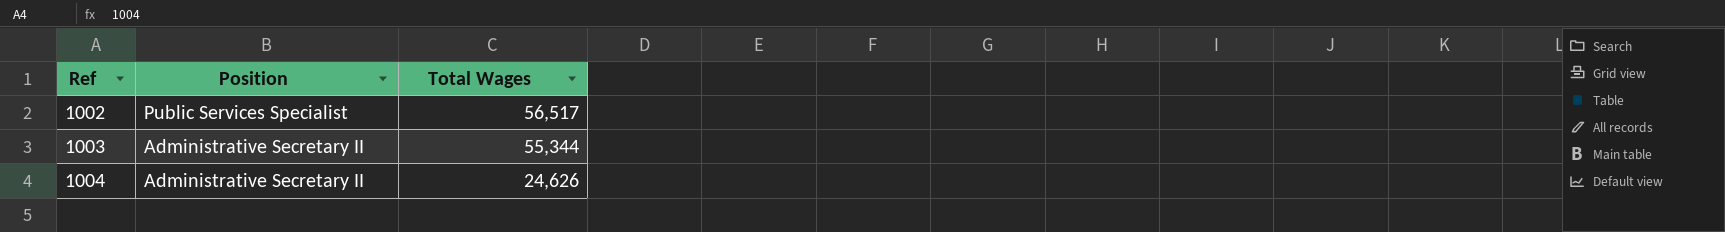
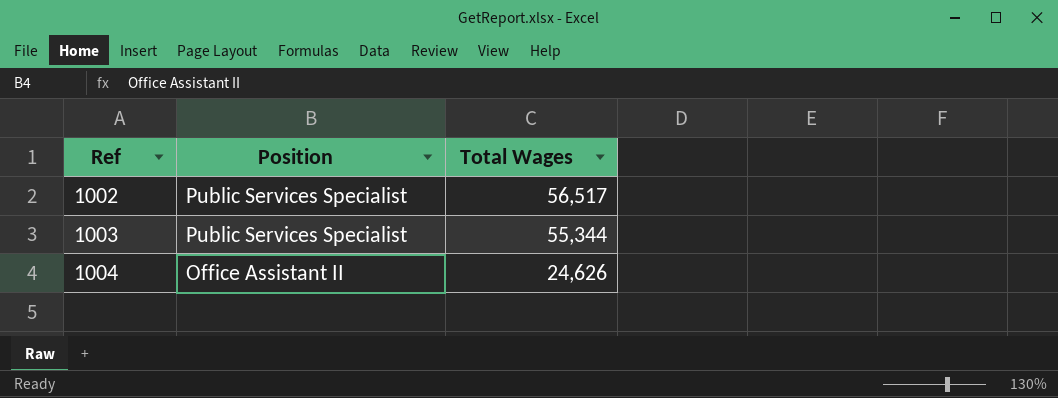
1003 | Position: Administrative Secretary II -> Public Services Specialist
1004 | Position: Administrative Secretary II -> Office Assistant II

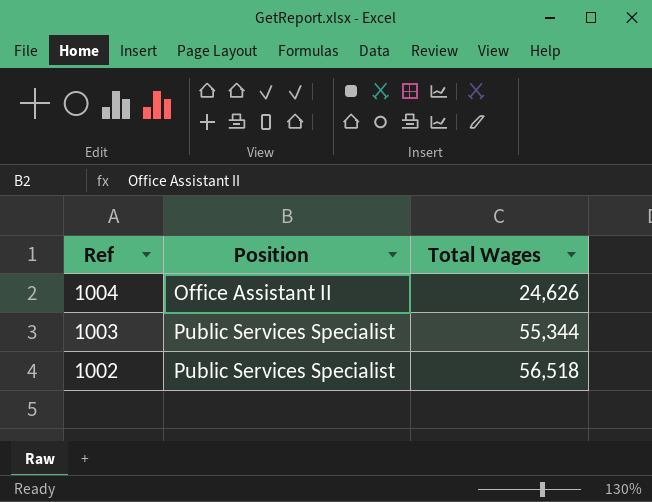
row order: Ref ascending -> Ref descending
1002 | Total Wages: 56,517 -> 56,518

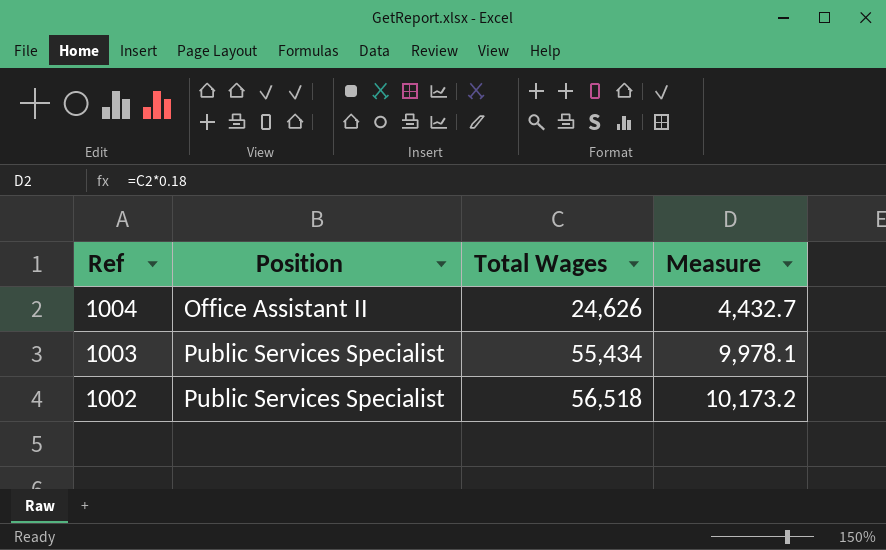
column Measure | formula: none -> [Total Wages] * 0.18
1003 | Total Wages: 55,344 -> 55,434

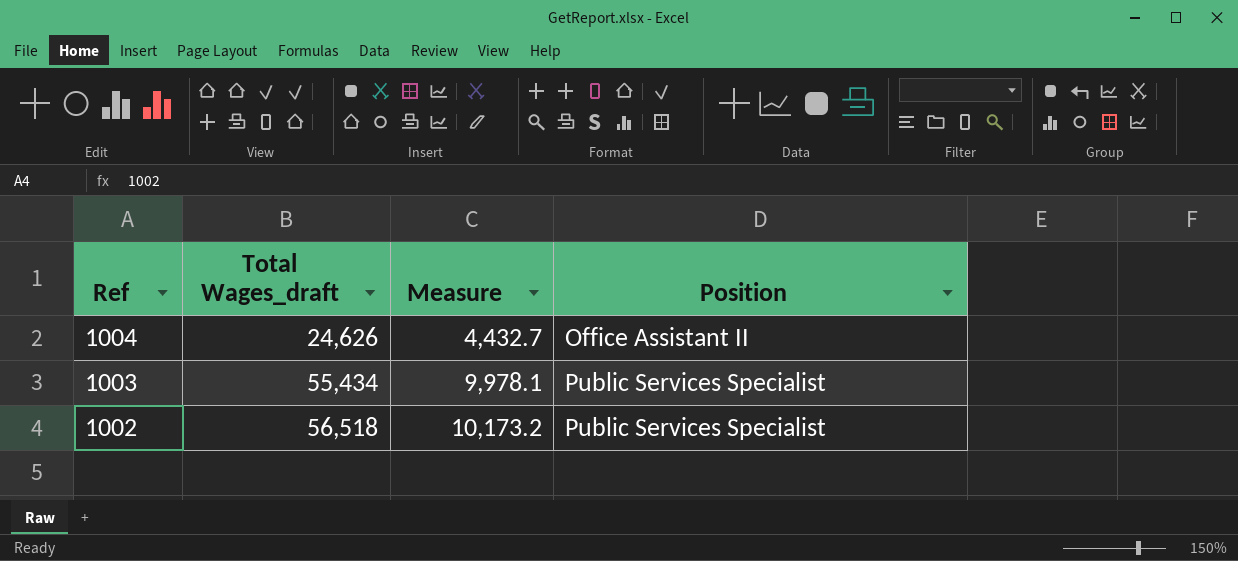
column name: Total Wages -> Total Wages_draft
column Position | position: 2 -> 4

